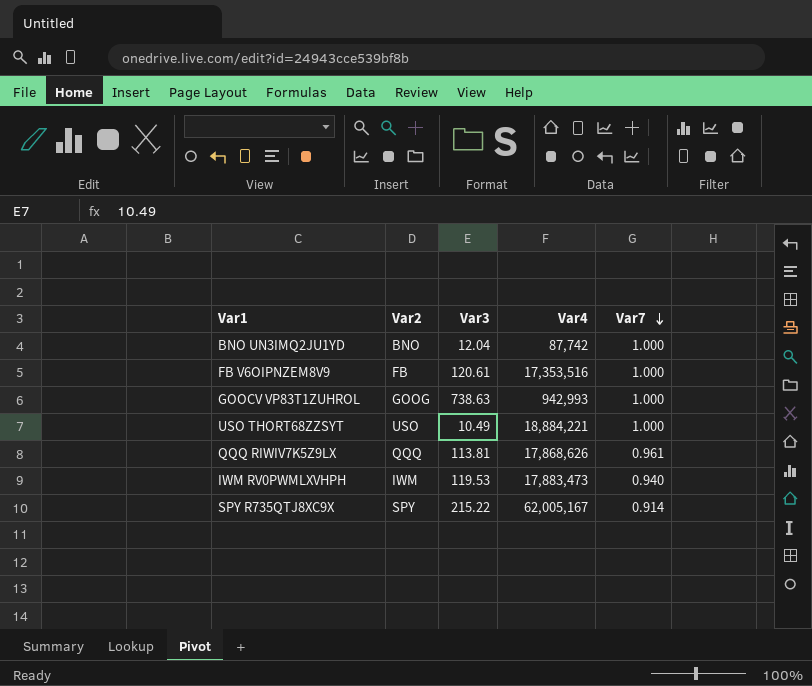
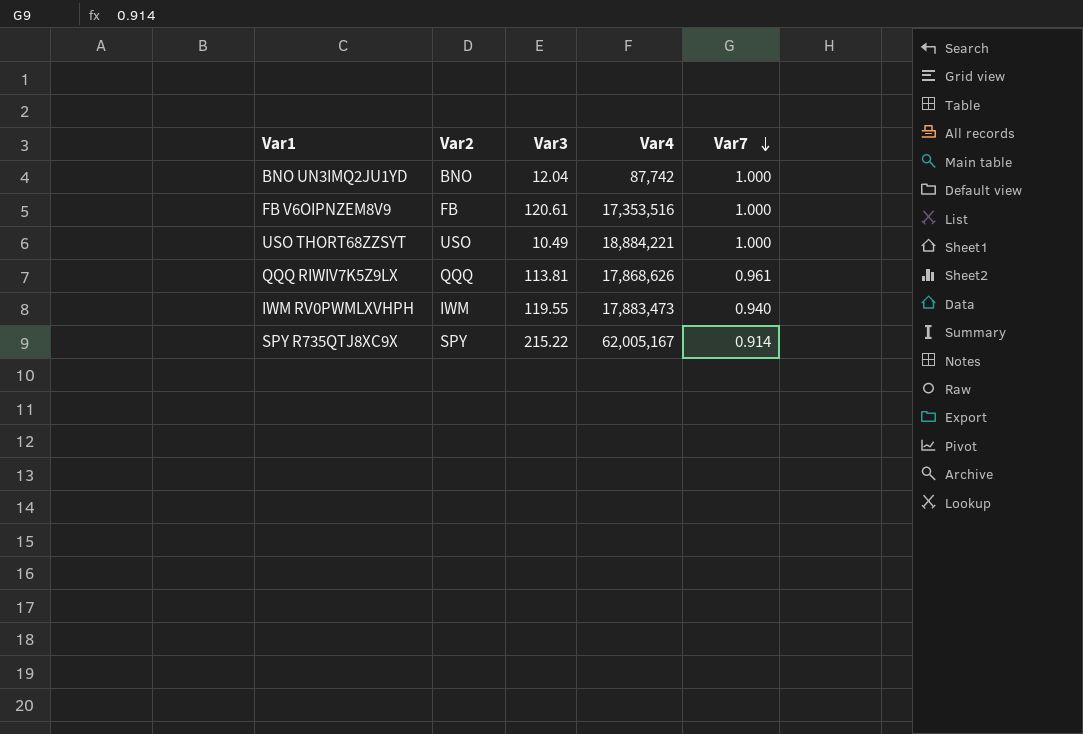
row GOOCV VP83T1ZUHROL: GOOG | 738.63 | 942,993 | 1.000 -> none
IWM RV0PWMLXVHPH | Var3: 119.53 -> 119.55

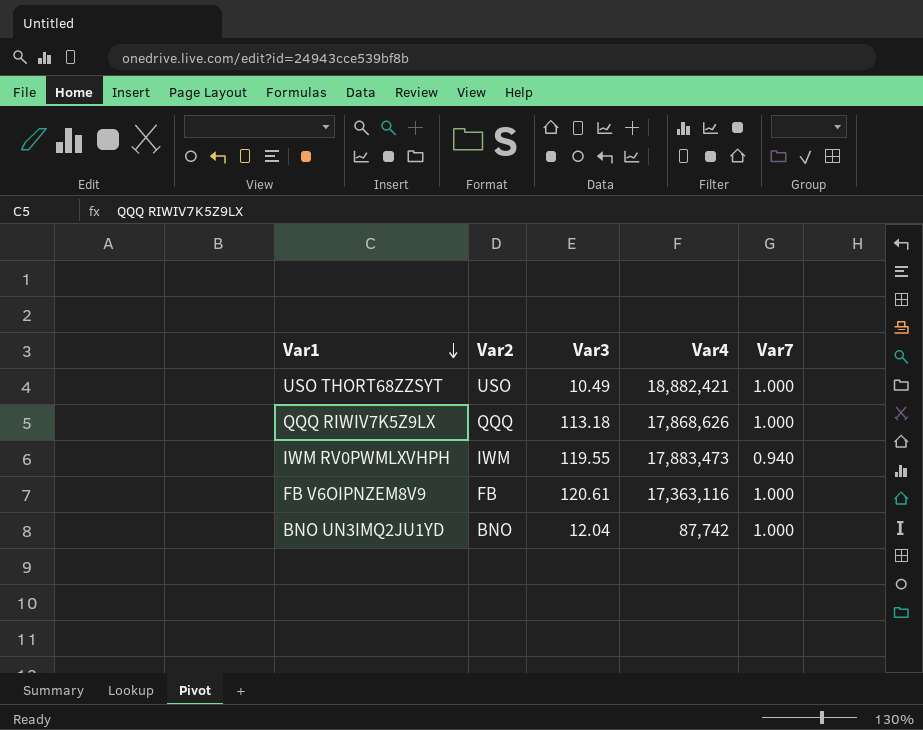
row order: Var7 descending -> Var1 descending
row SPY R735QTJ8XC9X: SPY | 215.22 | 62,005,167 | 0.914 -> none
USO THORT68ZZSYT | Var4: 18,884,221 -> 18,882,421
QQQ RIWIV7K5Z9LX | Var3: 113.81 -> 113.18
QQQ RIWIV7K5Z9LX | Var7: 0.961 -> 1.000
FB V6OIPNZEM8V9 | Var4: 17,353,516 -> 17,363,116

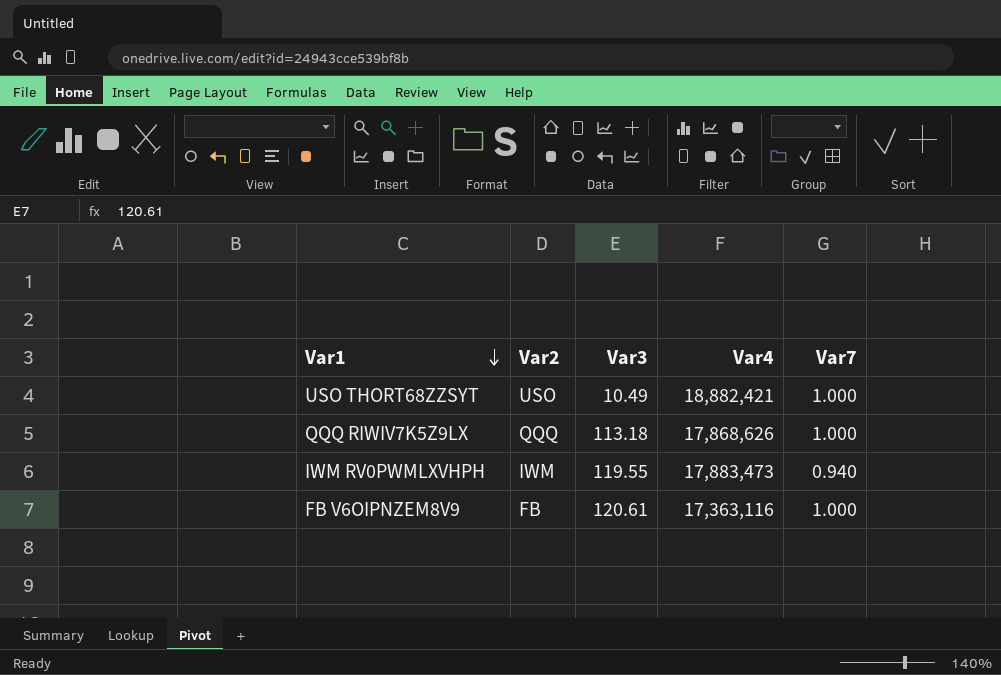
row BNO UN3IMQ2JU1YD: BNO | 12.04 | 87,742 | 1.000 -> none

